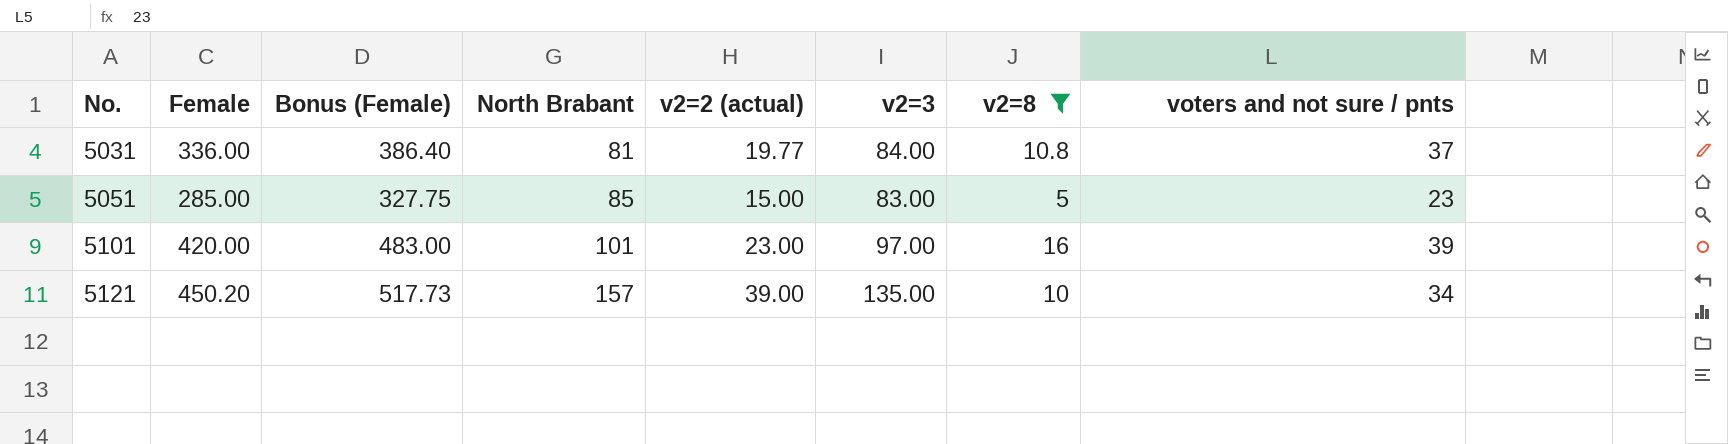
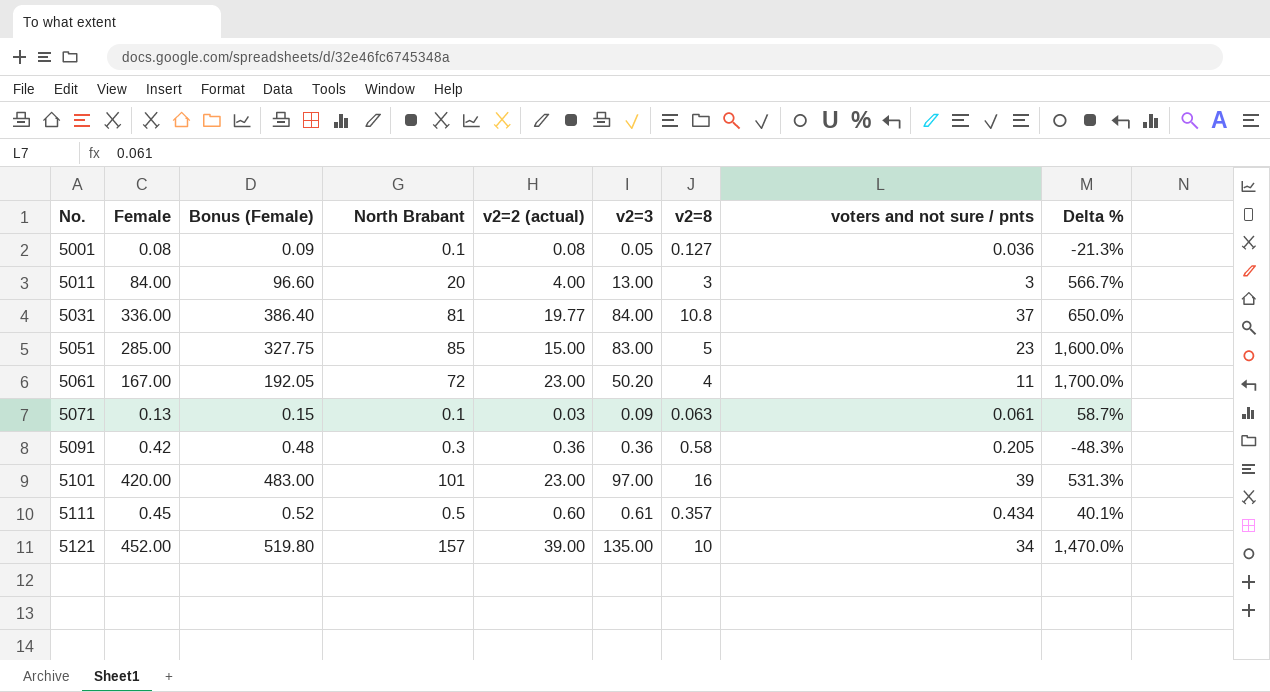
filter: v2=8 >= 5 -> none
column Delta % | formula: none -> ([North Brabant] - [v2=8]) / [v2=8]
5121 | Female: 450.20 -> 452.00
5121 | Bonus (Female): 517.73 -> 519.80

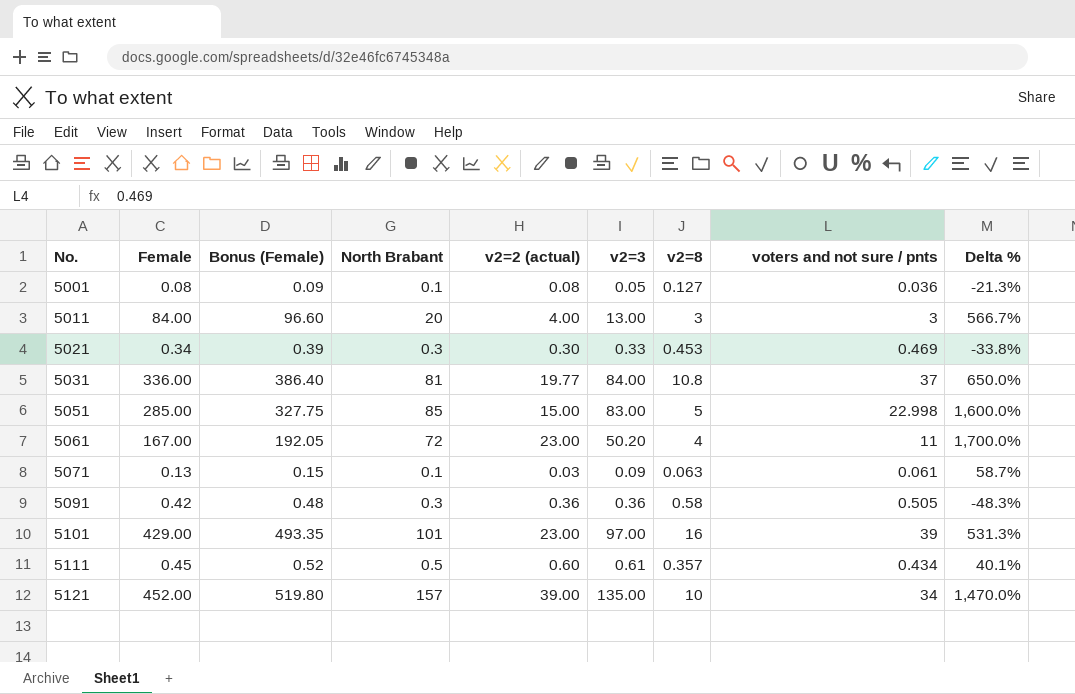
row 5021: none -> 0.34 | 0.39 | 0.3 | 0.30 | 0.33 | 0.453 | 0.469 | -33.8%
5051 | voters and not sure / pnts: 23 -> 22.998
5091 | voters and not sure / pnts: 0.205 -> 0.505
5101 | Female: 420.00 -> 429.00
5101 | Bonus (Female): 483.00 -> 493.35

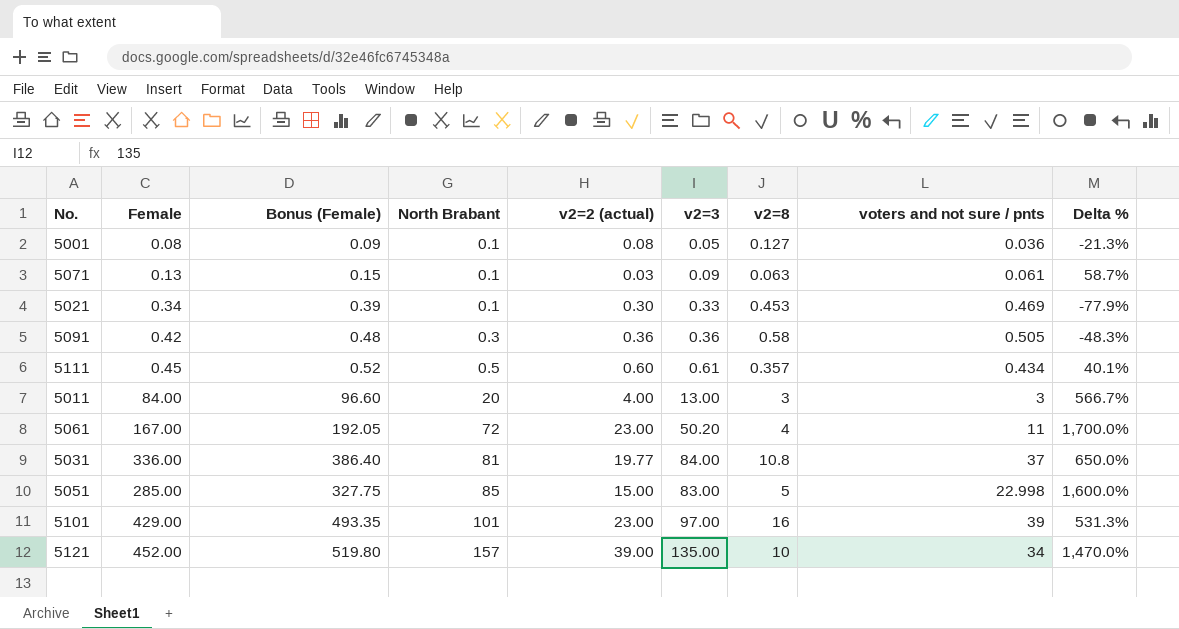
row order: No. ascending -> North Brabant ascending
5021 | North Brabant: 0.3 -> 0.1
5021 | Delta %: -33.8% -> -77.9%

